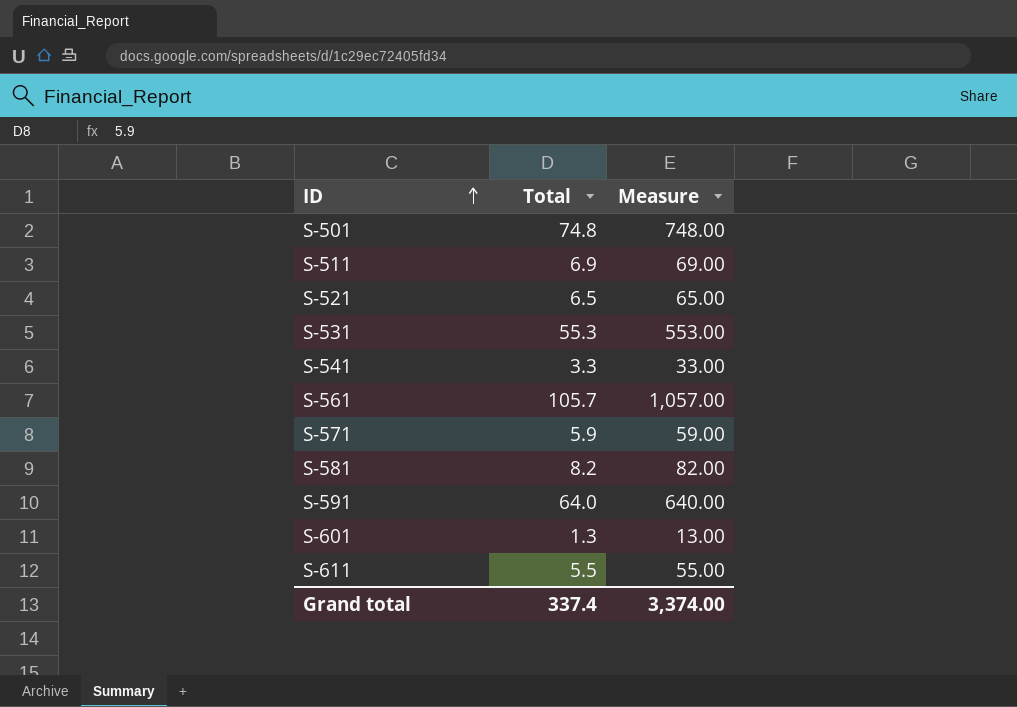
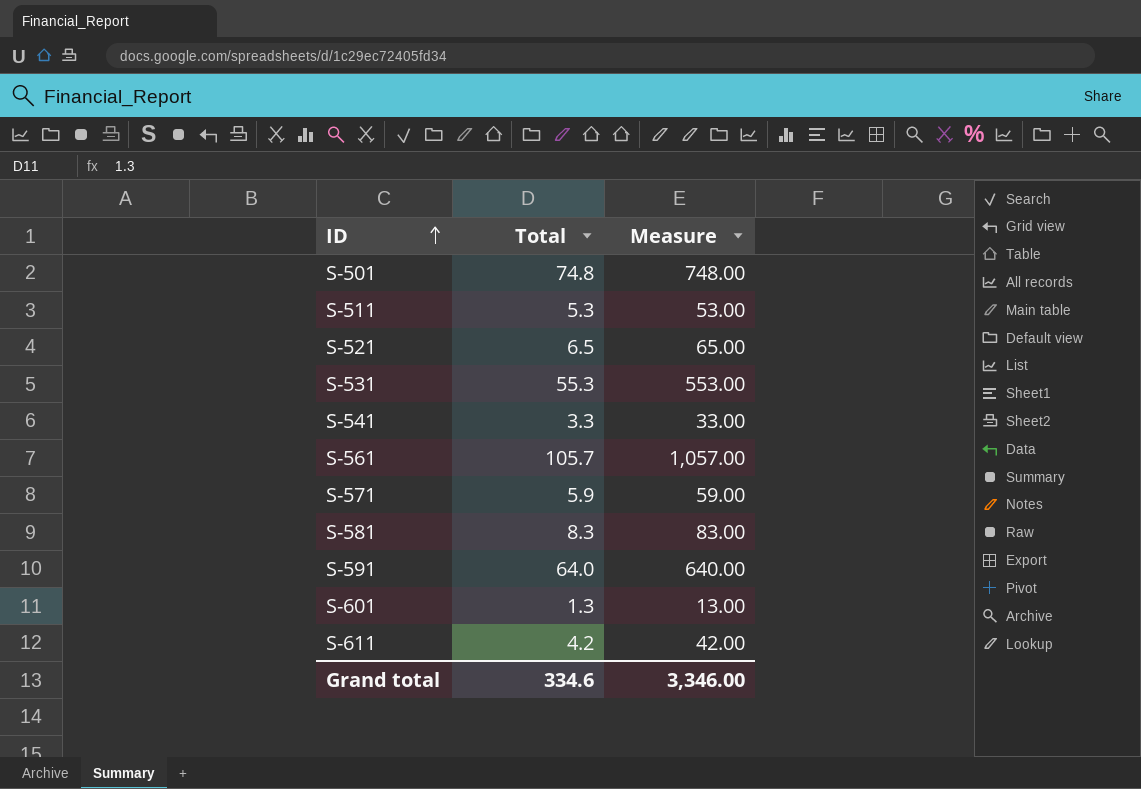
S-511 | Total: 6.9 -> 5.3
S-511 | Measure: 69.00 -> 53.00
S-581 | Total: 8.2 -> 8.3
S-581 | Measure: 82.00 -> 83.00
S-611 | Total: 5.5 -> 4.2
S-611 | Measure: 55.00 -> 42.00
Grand total | Total: 337.4 -> 334.6
Grand total | Measure: 3,374.00 -> 3,346.00

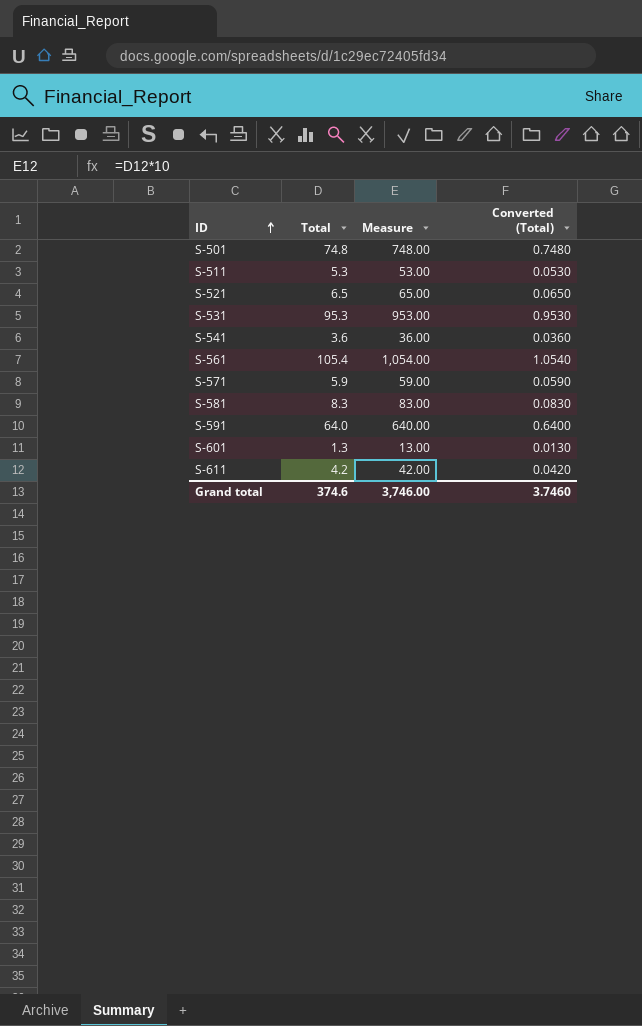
column Converted (Total) | formula: none -> [Total] * 0.01
S-531 | Total: 55.3 -> 95.3
S-531 | Measure: 553.00 -> 953.00
S-541 | Total: 3.3 -> 3.6
S-541 | Measure: 33.00 -> 36.00
S-561 | Total: 105.7 -> 105.4
S-561 | Measure: 1,057.00 -> 1,054.00
Grand total | Total: 334.6 -> 374.6
Grand total | Measure: 3,346.00 -> 3,746.00

